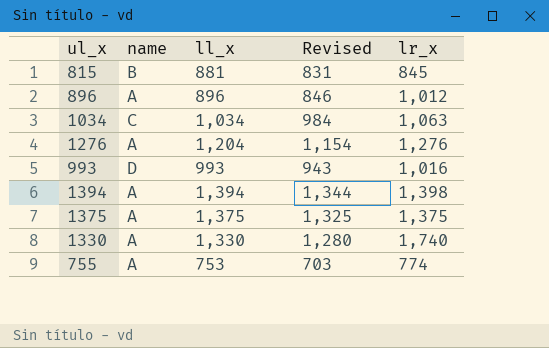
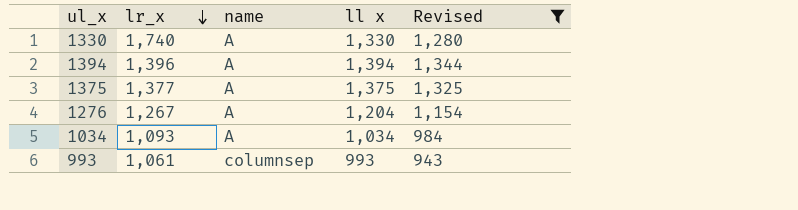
filter: none -> Revised >= 943
row order: none -> lr_x descending
column lr_x | position: 5 -> 2
column name: ll_x -> ll x
1394 | lr_x: 1,398 -> 1,396
1375 | lr_x: 1,375 -> 1,377
1276 | lr_x: 1,276 -> 1,267
1034 | lr_x: 1,063 -> 1,093
1034 | name: C -> A
993 | lr_x: 1,016 -> 1,061
993 | name: D -> columnsep

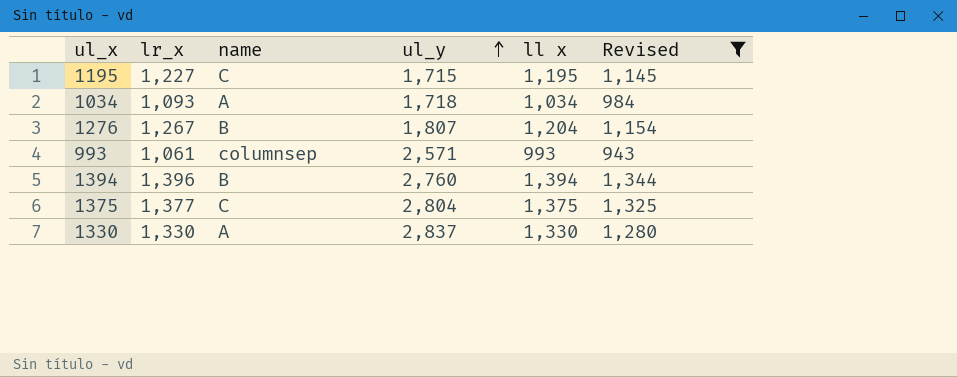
row order: lr_x descending -> ul_y ascending
column ul_y | position: none -> 4
row 1195: none -> 1,227 | C | 1,715 | 1,195 | 1,145
1276 | name: A -> B
1394 | name: A -> B
1375 | name: A -> C
1330 | lr_x: 1,740 -> 1,330

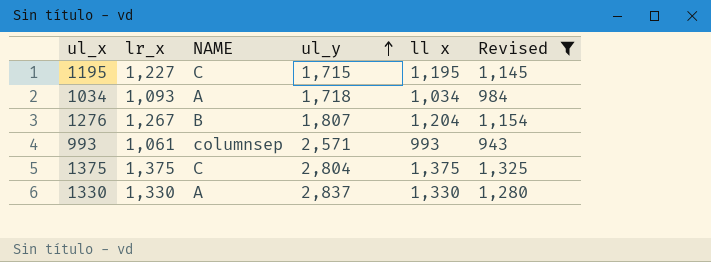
column name: name -> NAME
row 1394: 1,396 | B | 2,760 | 1,394 | 1,344 -> none
1375 | lr_x: 1,377 -> 1,375

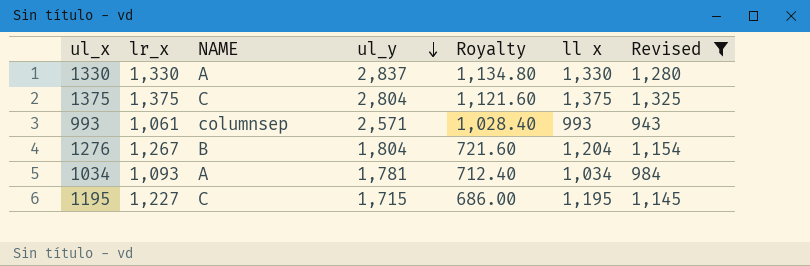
row order: ul_y ascending -> ul_y descending
column Royalty | formula: none -> [ul_y] * 0.4
1276 | ul_y: 1,807 -> 1,804
1034 | ul_y: 1,718 -> 1,781

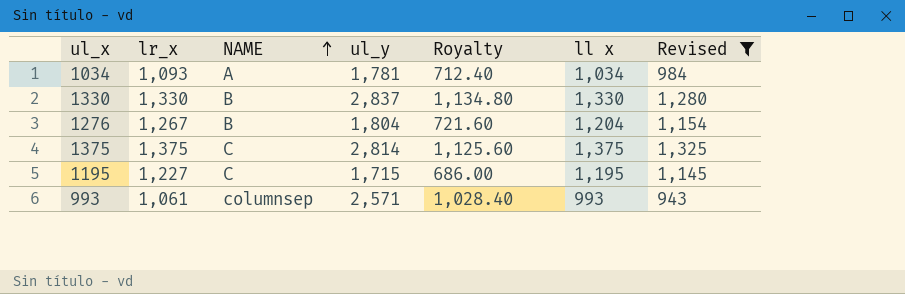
row order: ul_y descending -> NAME ascending
1330 | NAME: A -> B
1375 | ul_y: 2,804 -> 2,814
1375 | Royalty: 1,121.60 -> 1,125.60

